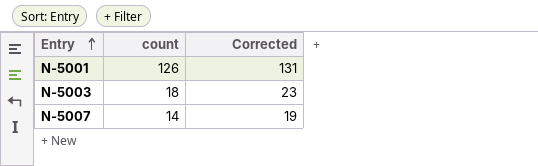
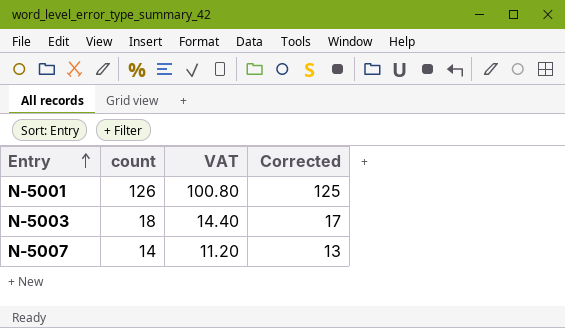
column VAT | formula: none -> [count] * 0.8
column Corrected | formula: [count] + 5 -> [count] - 1

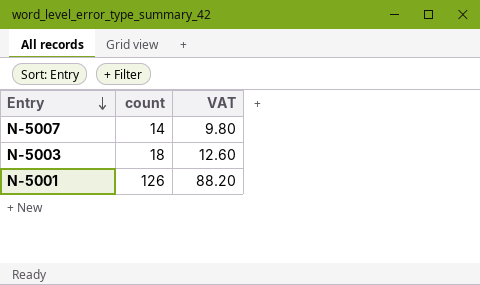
row order: Entry ascending -> Entry descending
column Corrected | formula: [count] - 1 -> none
column VAT | formula: [count] * 0.8 -> [count] * 0.7

